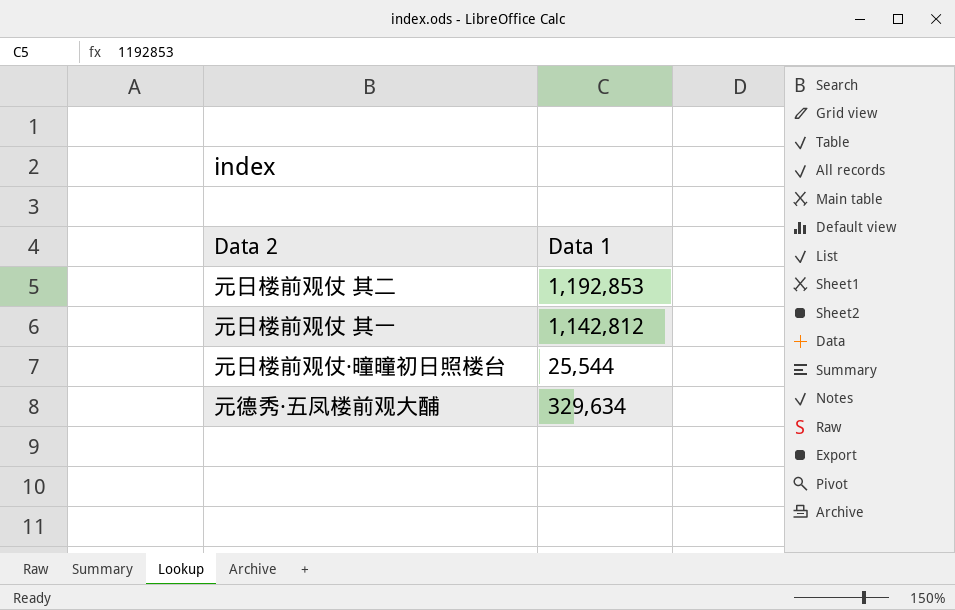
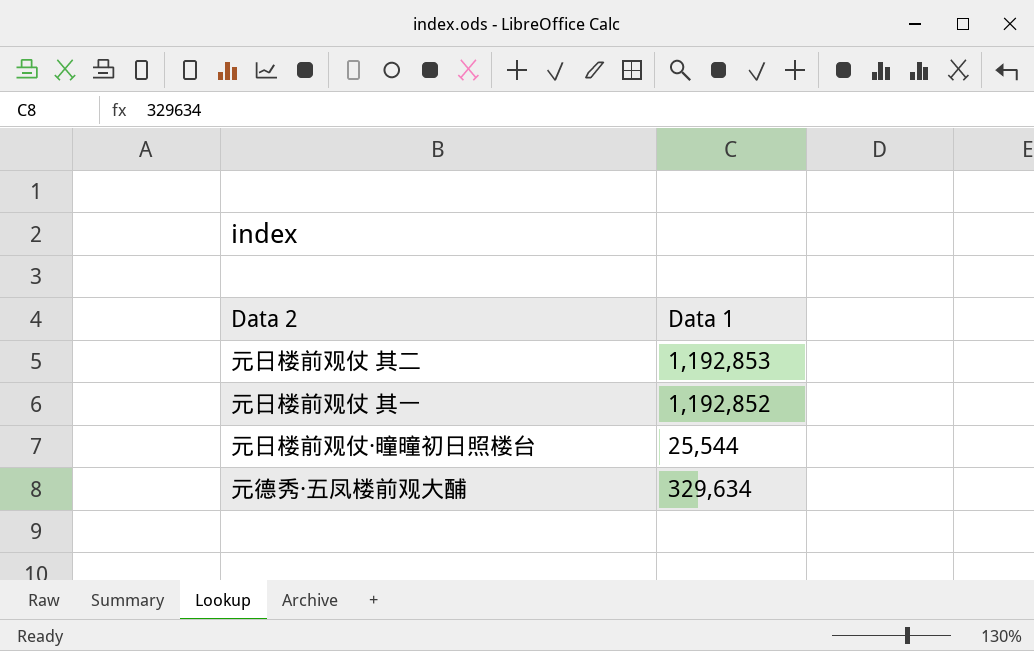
元日楼前观仗 其一 | Data 1: 1,142,812 -> 1,192,852

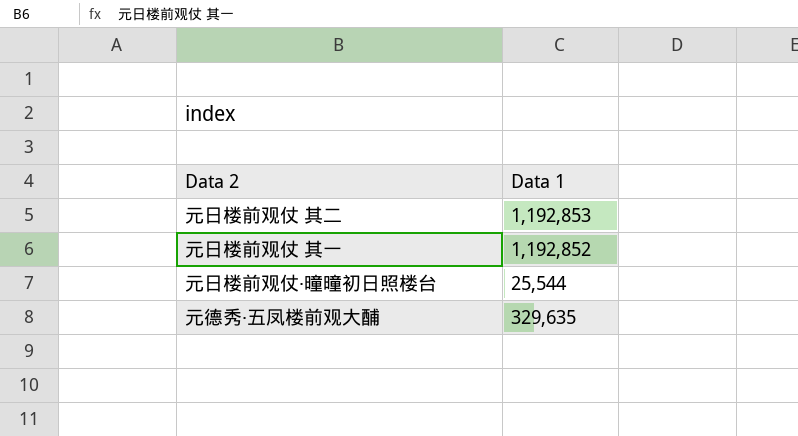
元德秀·五凤楼前观大酺 | Data 1: 329,634 -> 329,635

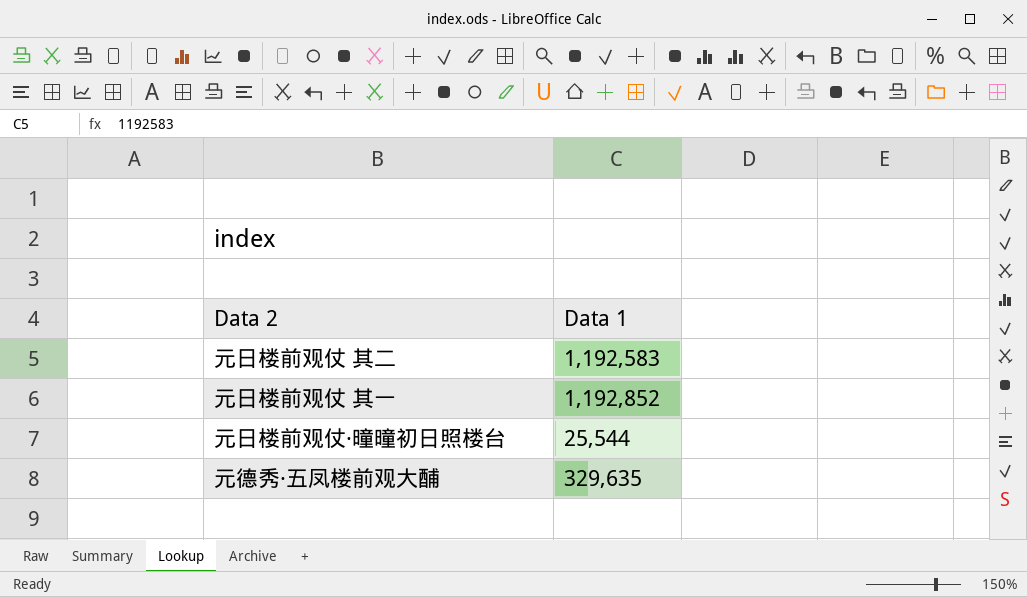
元日楼前观仗 其二 | Data 1: 1,192,853 -> 1,192,583

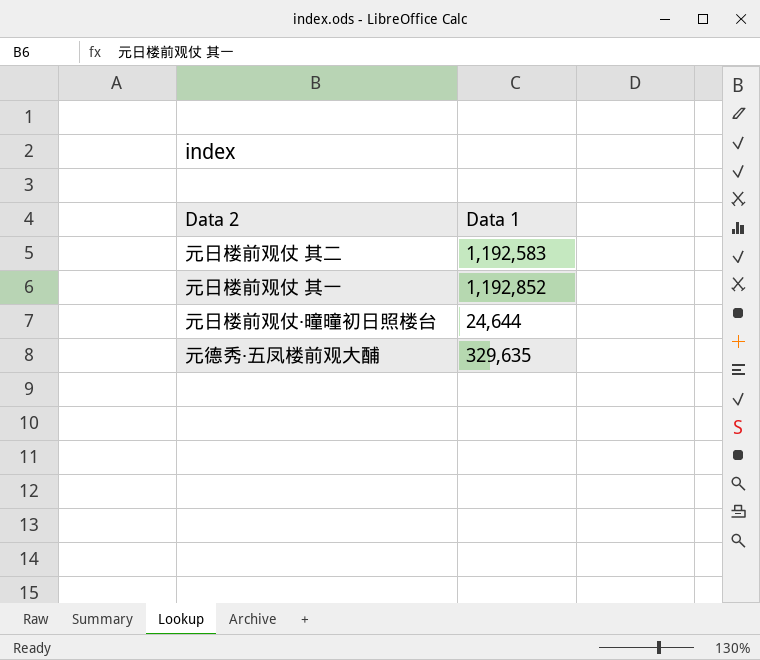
元日楼前观仗·曈曈初日照楼台 | Data 1: 25,544 -> 24,644

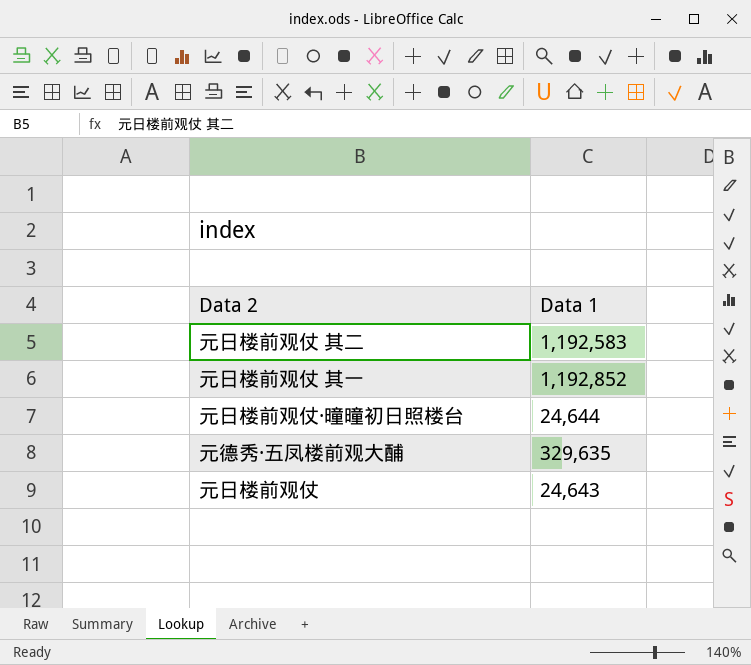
row 元日楼前观仗: none -> 24,643

